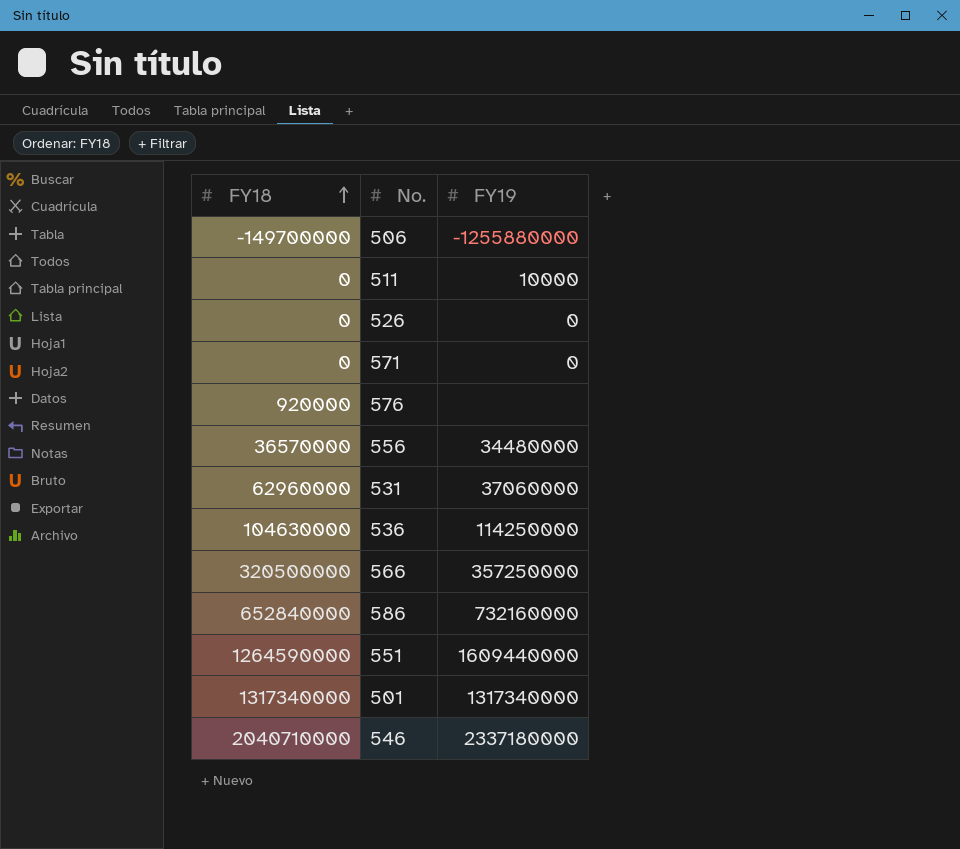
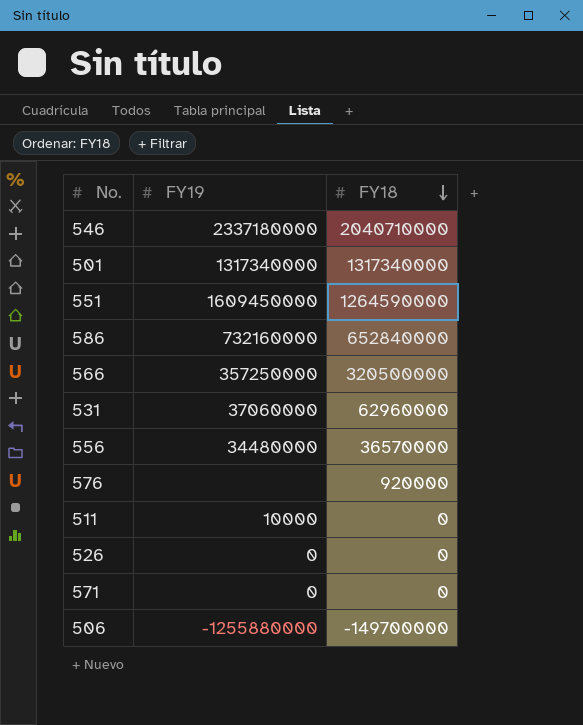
row order: FY18 ascending -> FY18 descending
column FY18 | position: 1 -> 3
row 536: 104630000 | 114250000 -> none
551 | FY19: 1609440000 -> 1609450000

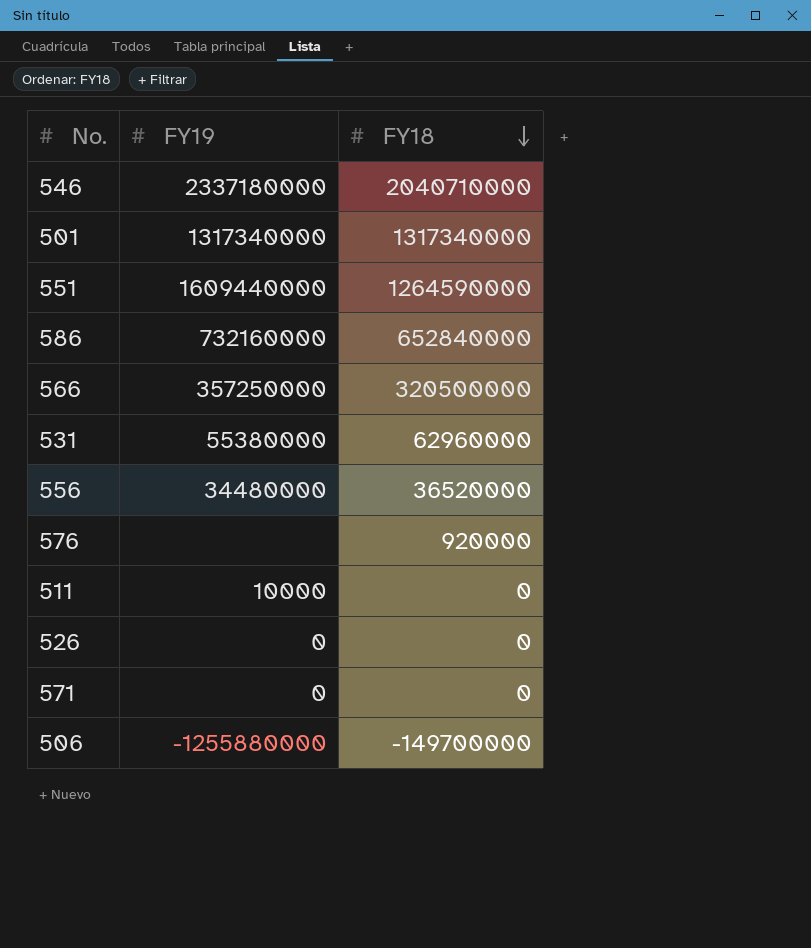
551 | FY19: 1609450000 -> 1609440000
531 | FY19: 37060000 -> 55380000
556 | FY18: 36570000 -> 36520000

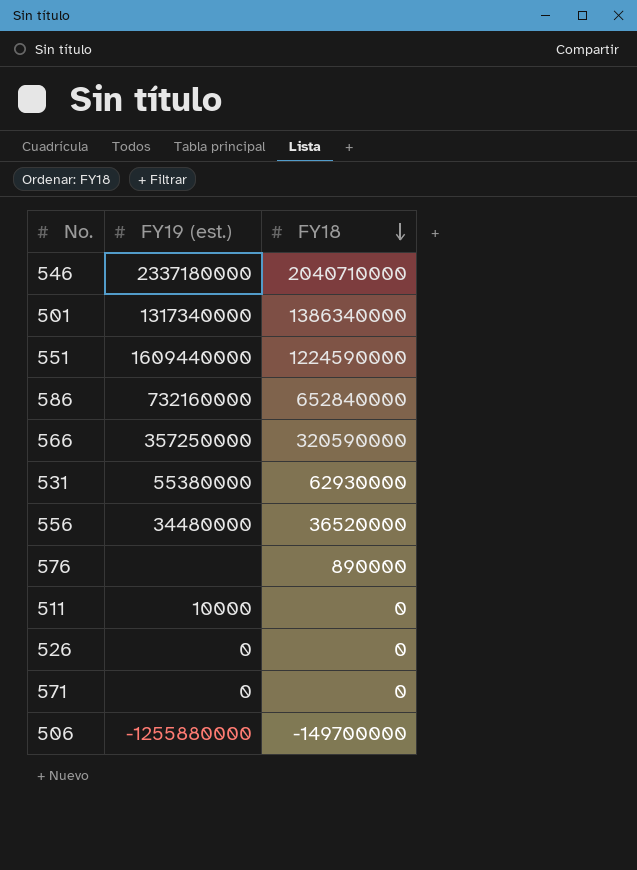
column name: FY19 -> FY19 (est.)
501 | FY18: 1317340000 -> 1386340000
551 | FY18: 1264590000 -> 1224590000
566 | FY18: 320500000 -> 320590000
531 | FY18: 62960000 -> 62930000
576 | FY18: 920000 -> 890000

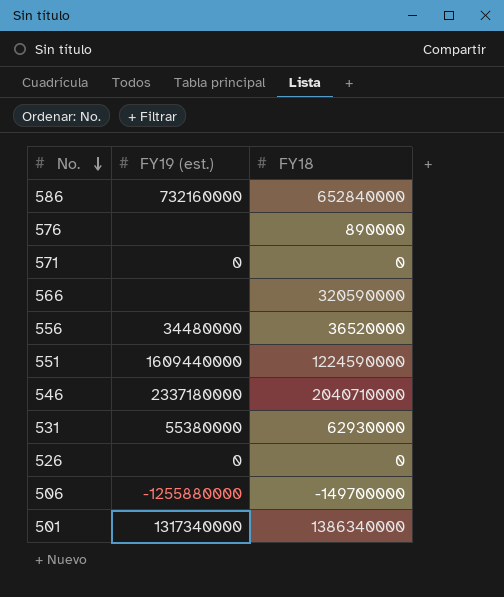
row order: FY18 descending -> No. descending
row 511: 10000 | 0 -> none
566 | FY19 (est.): 357250000 -> none

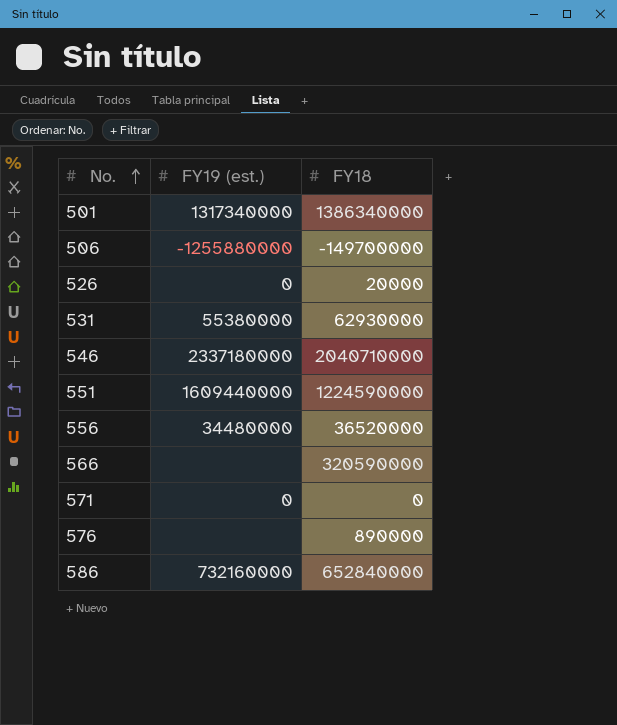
row order: No. descending -> No. ascending
526 | FY18: 0 -> 20000

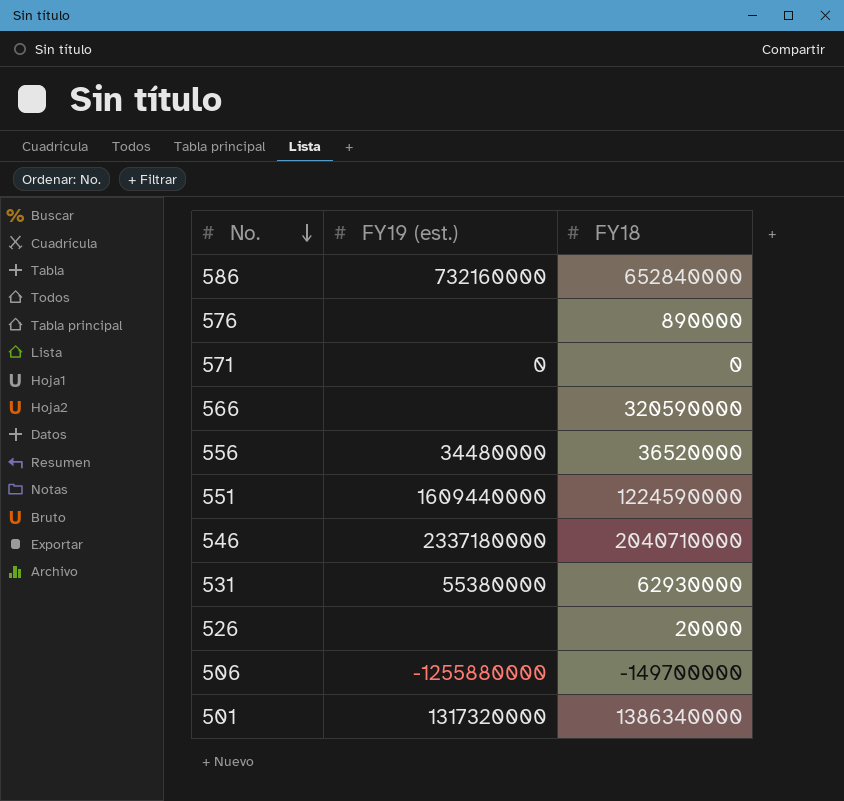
row order: No. ascending -> No. descending
526 | FY19 (est.): 0 -> none
501 | FY19 (est.): 1317340000 -> 1317320000

